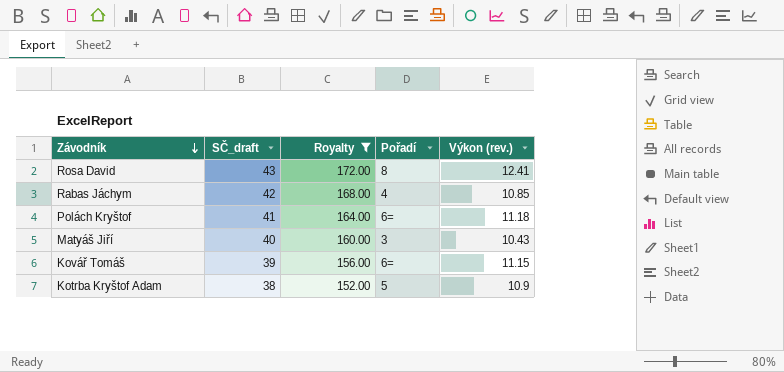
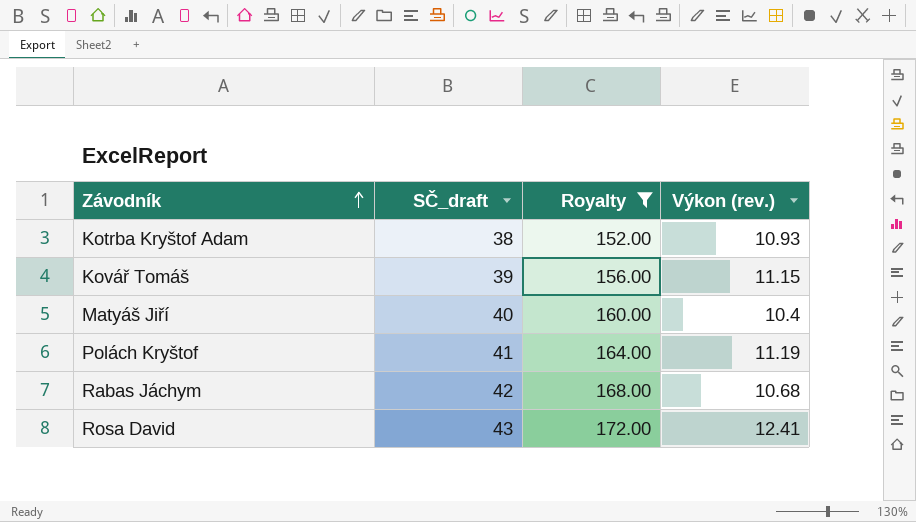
row order: Závodník descending -> Závodník ascending
column Pořadí | position: 4 -> none
Kotrba Kryštof Adam | Výkon (rev.): 10.9 -> 10.93
Matyáš Jiří | Výkon (rev.): 10.43 -> 10.4
Polách Kryštof | Výkon (rev.): 11.18 -> 11.19
Rabas Jáchym | Výkon (rev.): 10.85 -> 10.68

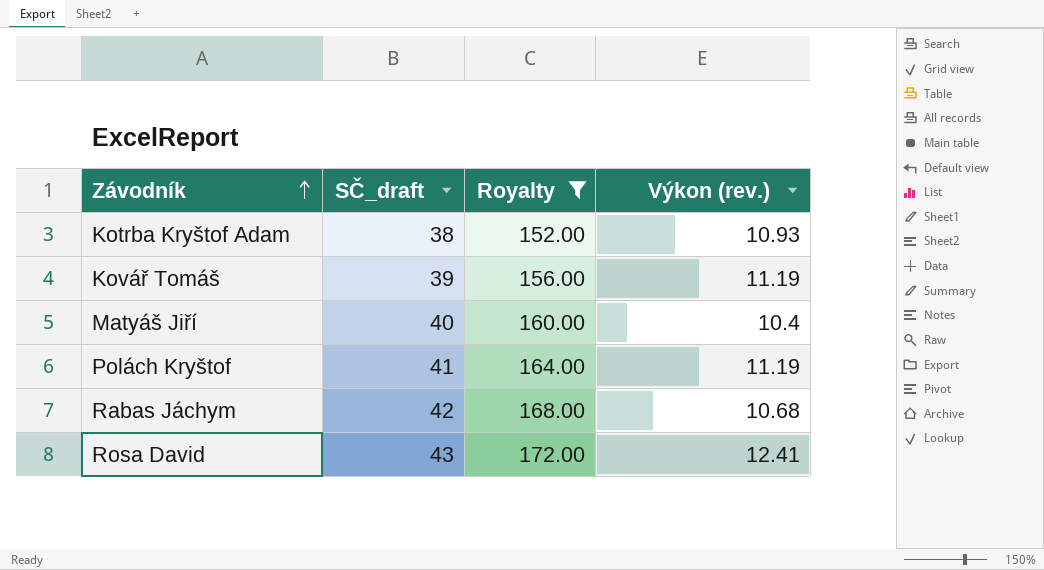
Kovář Tomáš | Výkon (rev.): 11.15 -> 11.19

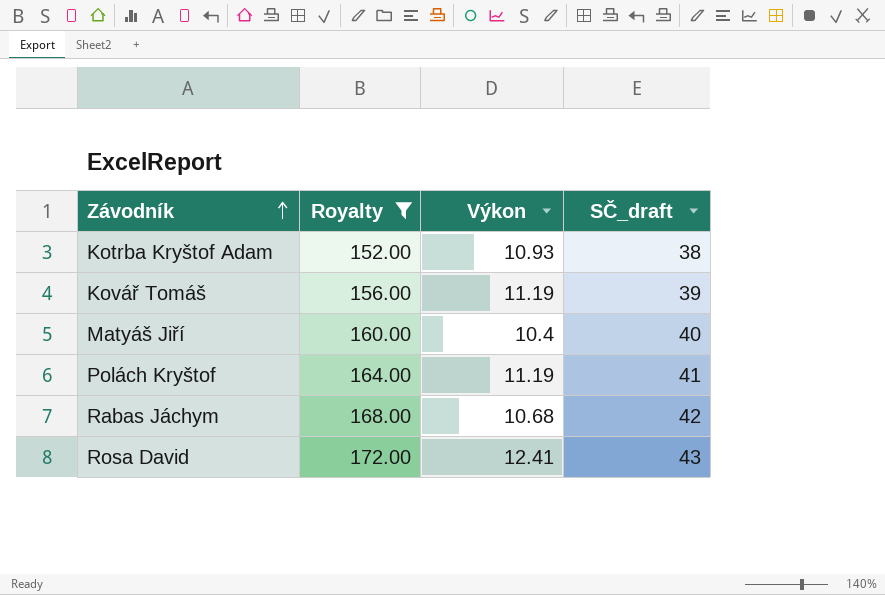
column name: Výkon (rev.) -> Výkon
column SČ_draft | position: 2 -> 4

